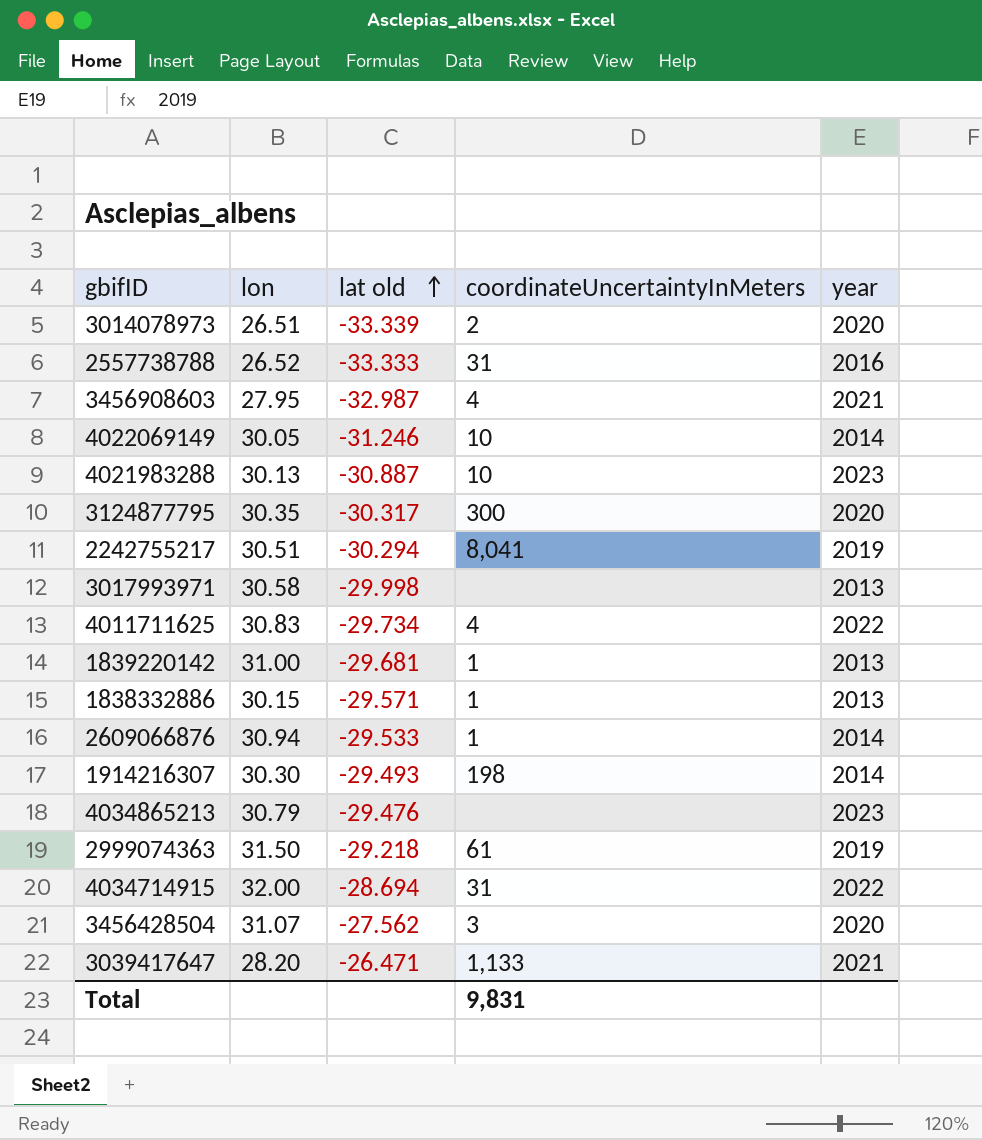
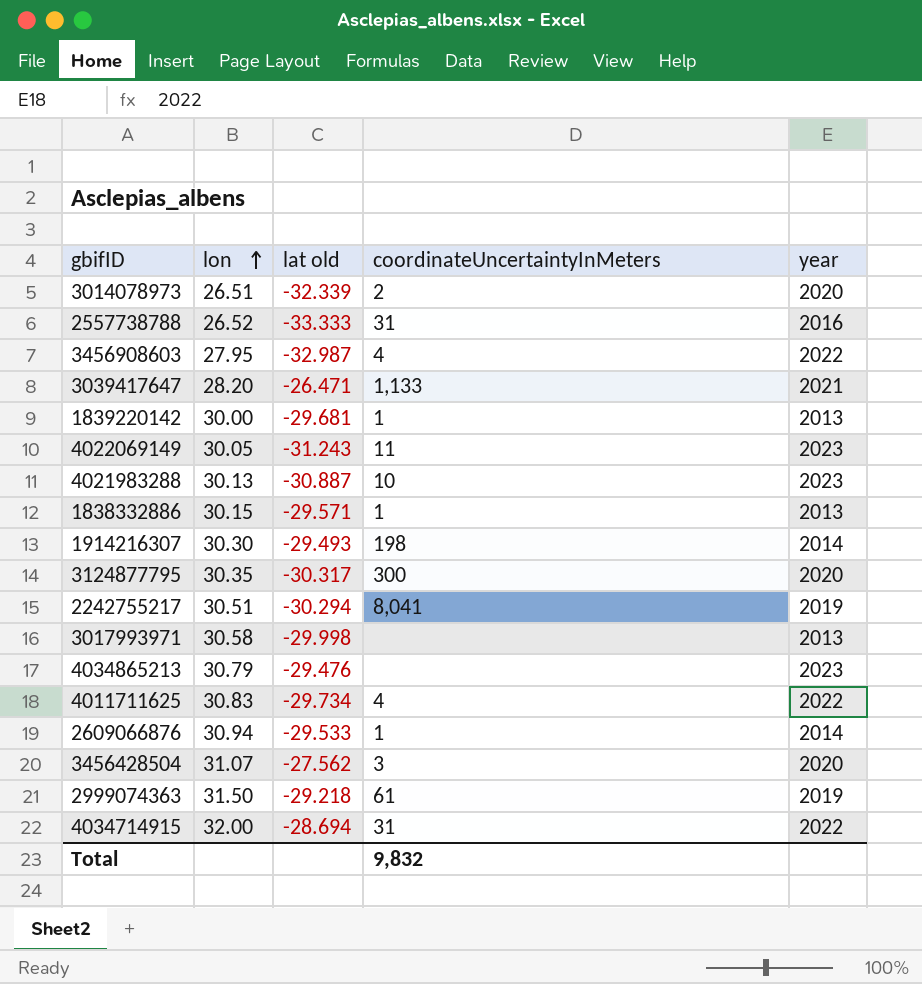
row order: lat old ascending -> lon ascending
3014078973 | lat old: -33.339 -> -32.339
3456908603 | year: 2021 -> 2022
1839220142 | lon: 31.00 -> 30.00
4022069149 | lat old: -31.246 -> -31.243
4022069149 | coordinateUncertaintyInMeters: 10 -> 11
4022069149 | year: 2014 -> 2023
Total | coordinateUncertaintyInMeters: 9,831 -> 9,832

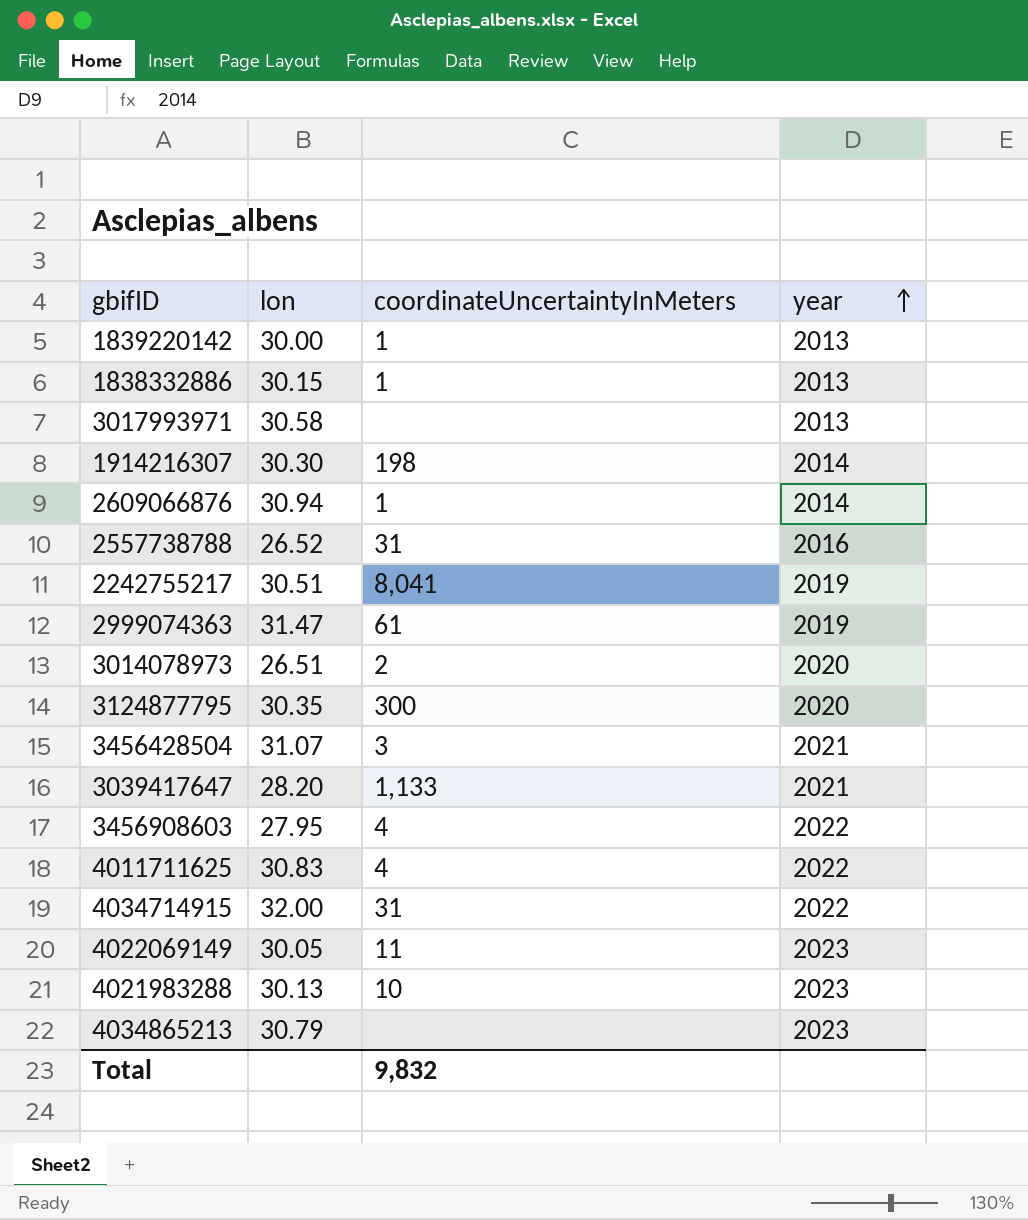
row order: lon ascending -> year ascending
column lat old | position: 3 -> none
2999074363 | lon: 31.50 -> 31.47
3456428504 | year: 2020 -> 2021

